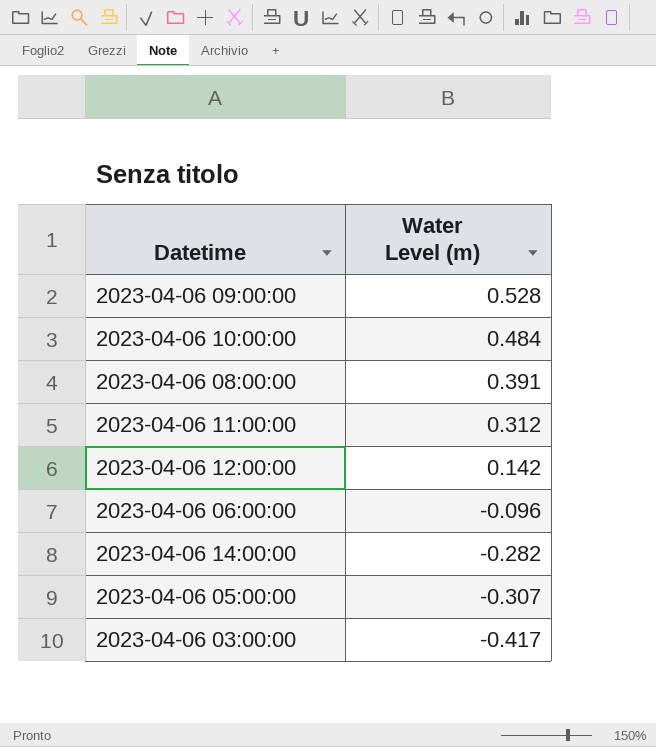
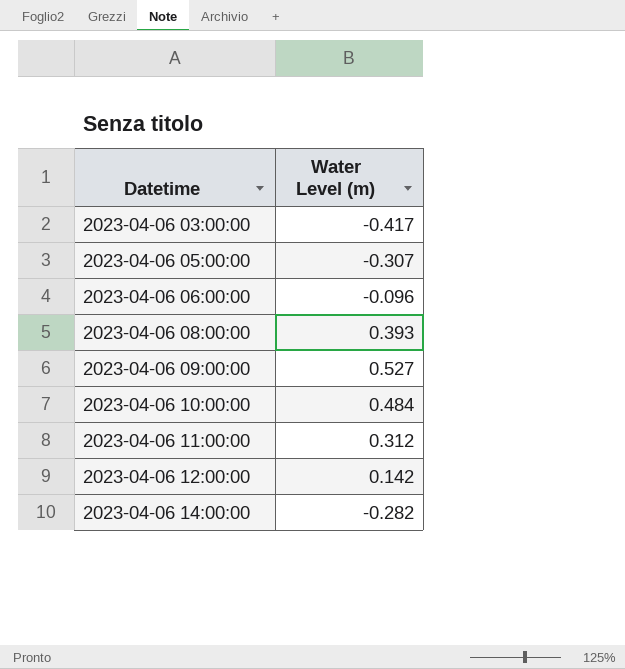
row order: Water Level (m) descending -> Datetime ascending
2023-04-06 08:00:00 | Water Level (m): 0.391 -> 0.393
2023-04-06 09:00:00 | Water Level (m): 0.528 -> 0.527

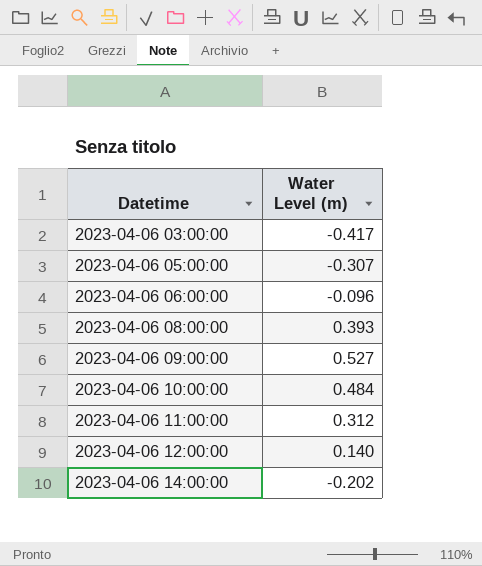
2023-04-06 12:00:00 | Water Level (m): 0.142 -> 0.140
2023-04-06 14:00:00 | Water Level (m): -0.282 -> -0.202

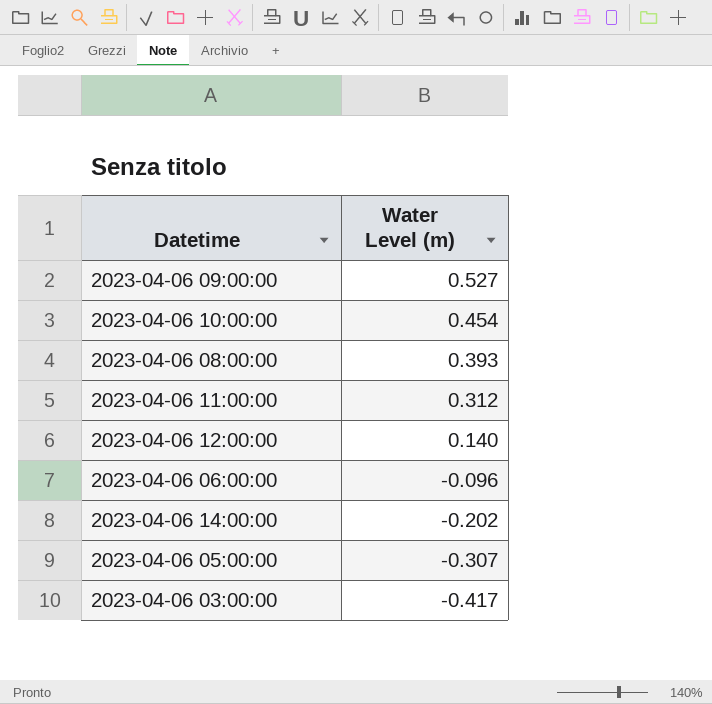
row order: Datetime ascending -> Water Level (m) descending
2023-04-06 10:00:00 | Water Level (m): 0.484 -> 0.454

